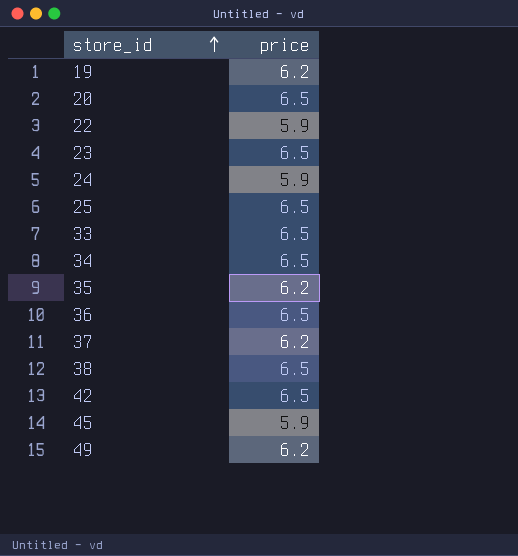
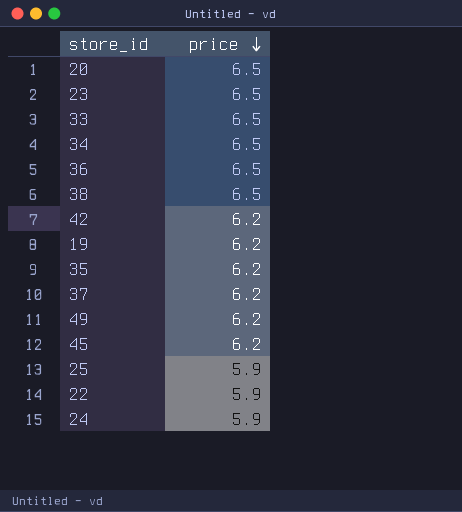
row order: store_id ascending -> price descending
42 | price: 6.5 -> 6.2
45 | price: 5.9 -> 6.2
25 | price: 6.5 -> 5.9

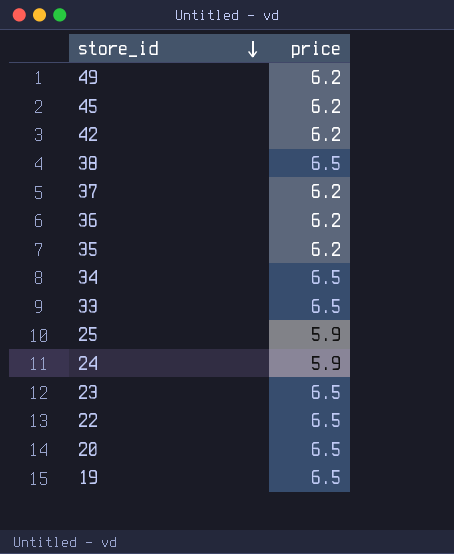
row order: price descending -> store_id descending
36 | price: 6.5 -> 6.2
22 | price: 5.9 -> 6.5
19 | price: 6.2 -> 6.5

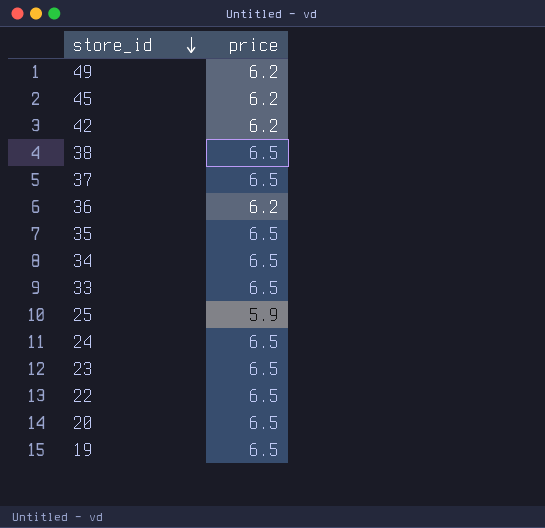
37 | price: 6.2 -> 6.5
35 | price: 6.2 -> 6.5
24 | price: 5.9 -> 6.5

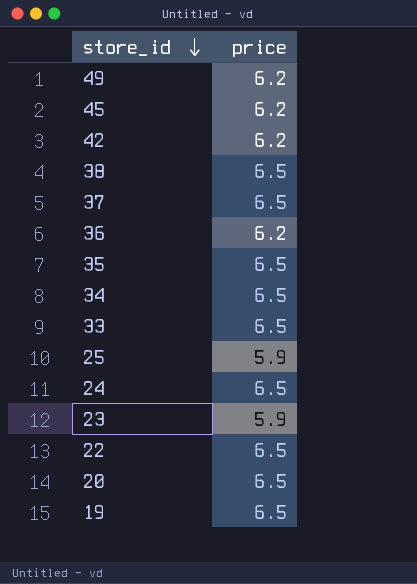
23 | price: 6.5 -> 5.9

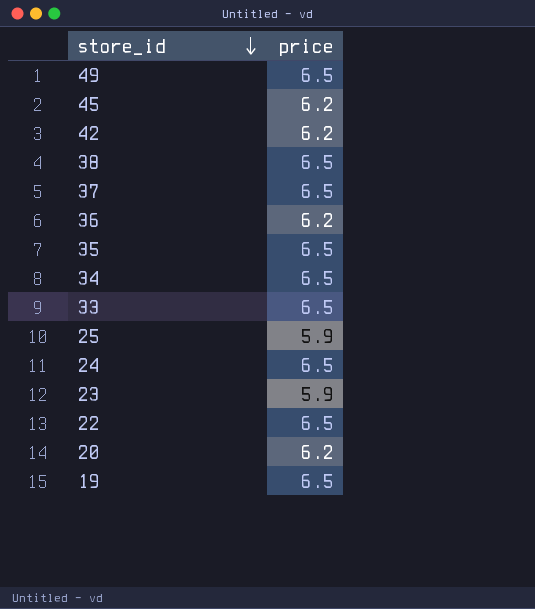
49 | price: 6.2 -> 6.5
20 | price: 6.5 -> 6.2

